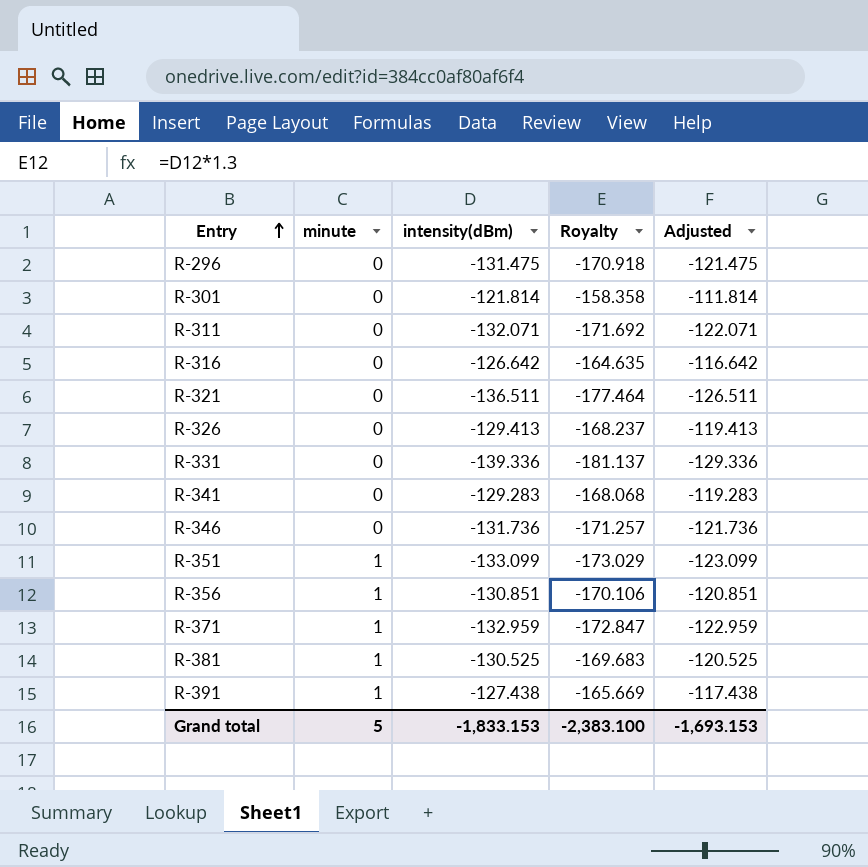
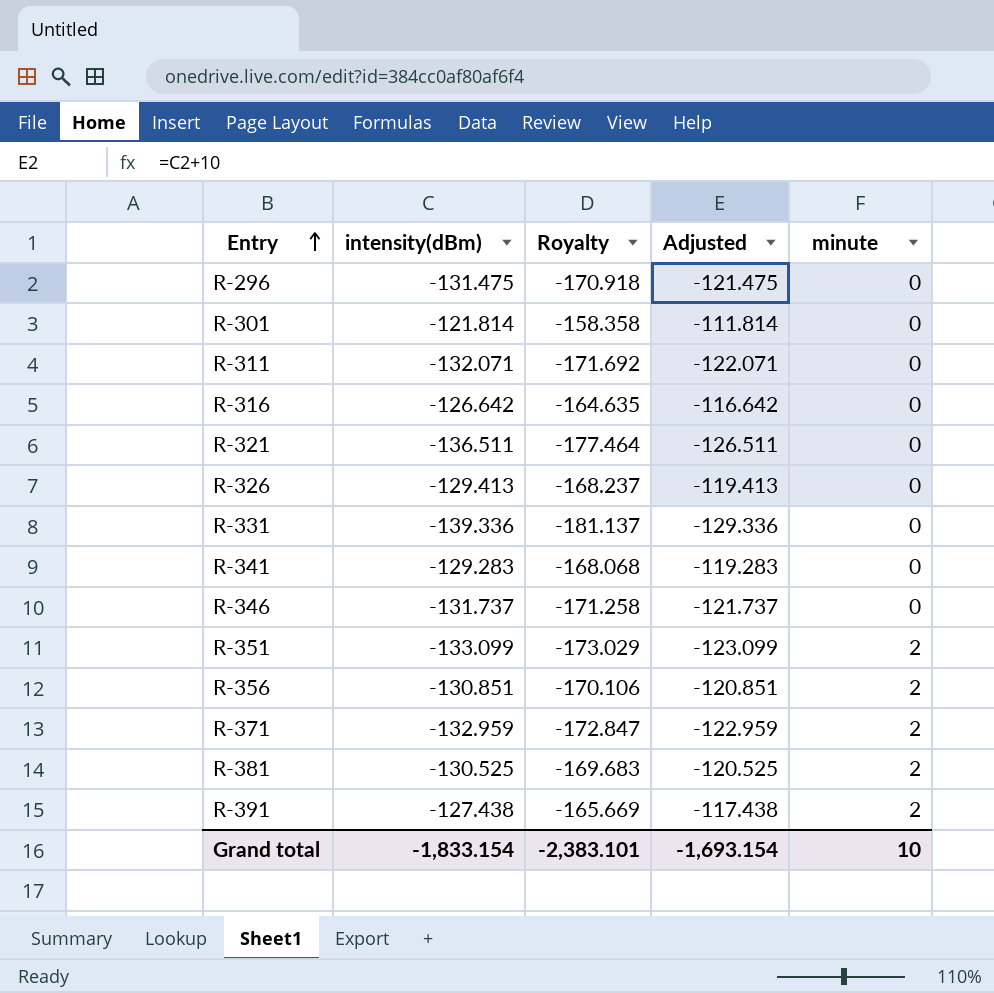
column minute | position: 2 -> 5
R-346 | intensity(dBm): -131.736 -> -131.737
R-346 | Royalty: -171.257 -> -171.258
R-346 | Adjusted: -121.736 -> -121.737
R-351 | minute: 1 -> 2
R-356 | minute: 1 -> 2
R-371 | minute: 1 -> 2
R-381 | minute: 1 -> 2
R-391 | minute: 1 -> 2
Grand total | intensity(dBm): -1,833.153 -> -1,833.154
Grand total | Royalty: -2,383.100 -> -2,383.101
Grand total | Adjusted: -1,693.153 -> -1,693.154
Grand total | minute: 5 -> 10

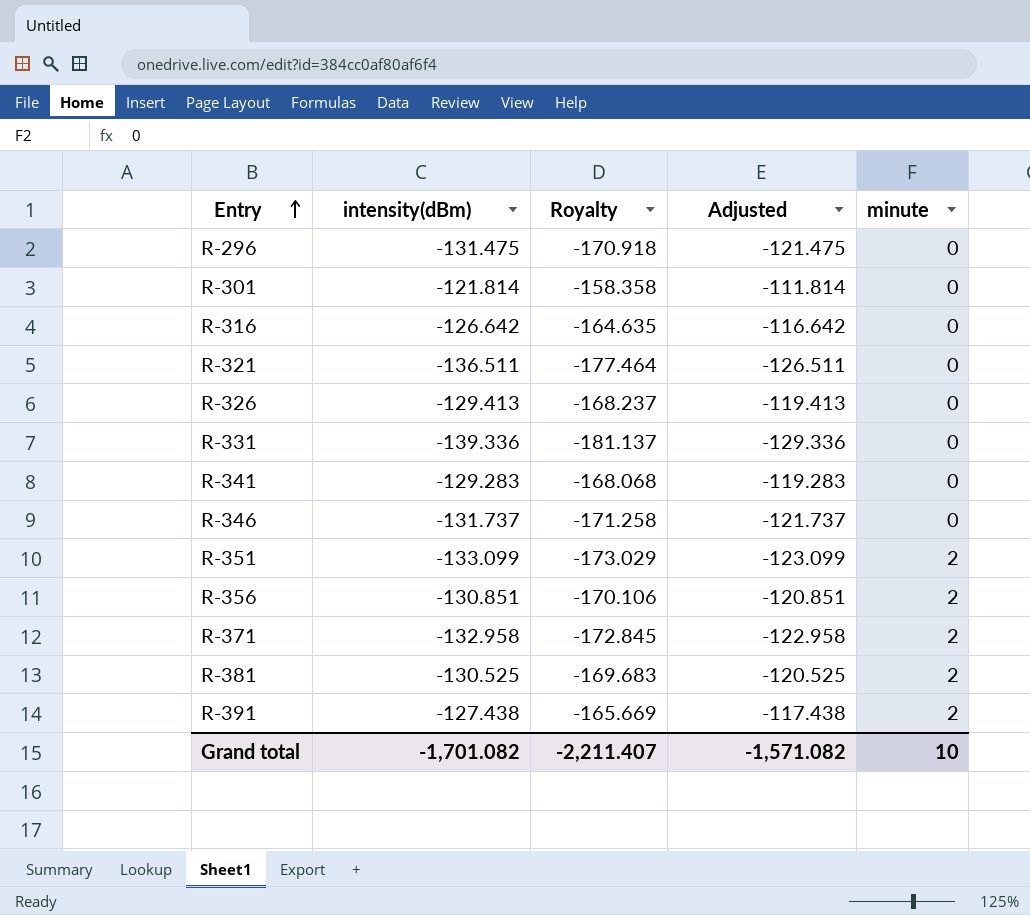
row R-311: -132.071 | -171.692 | -122.071 | 0 -> none
R-371 | intensity(dBm): -132.959 -> -132.958
R-371 | Royalty: -172.847 -> -172.845
R-371 | Adjusted: -122.959 -> -122.958
Grand total | intensity(dBm): -1,833.154 -> -1,701.082
Grand total | Royalty: -2,383.101 -> -2,211.407
Grand total | Adjusted: -1,693.154 -> -1,571.082

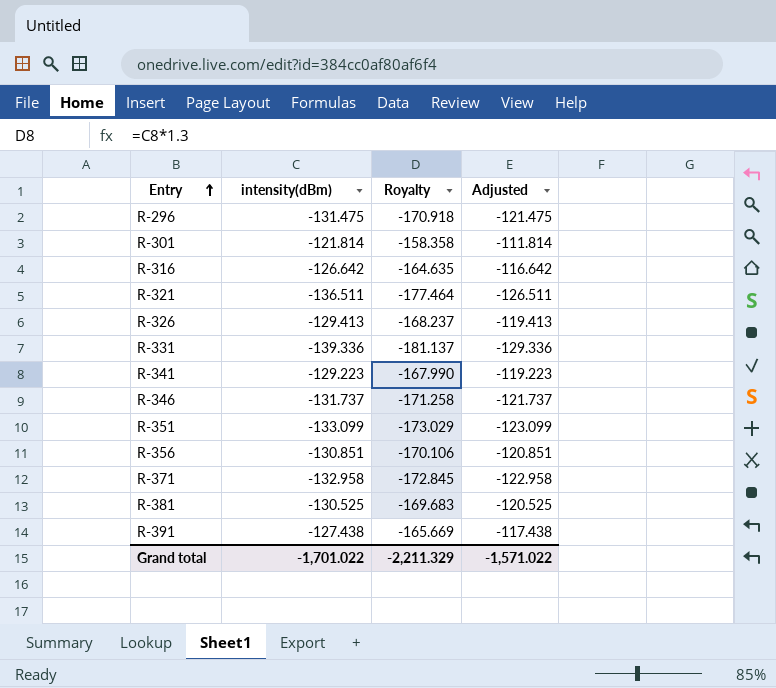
column minute | position: 5 -> none
R-341 | intensity(dBm): -129.283 -> -129.223
R-341 | Royalty: -168.068 -> -167.990
R-341 | Adjusted: -119.283 -> -119.223
Grand total | intensity(dBm): -1,701.082 -> -1,701.022
Grand total | Royalty: -2,211.407 -> -2,211.329
Grand total | Adjusted: -1,571.082 -> -1,571.022

